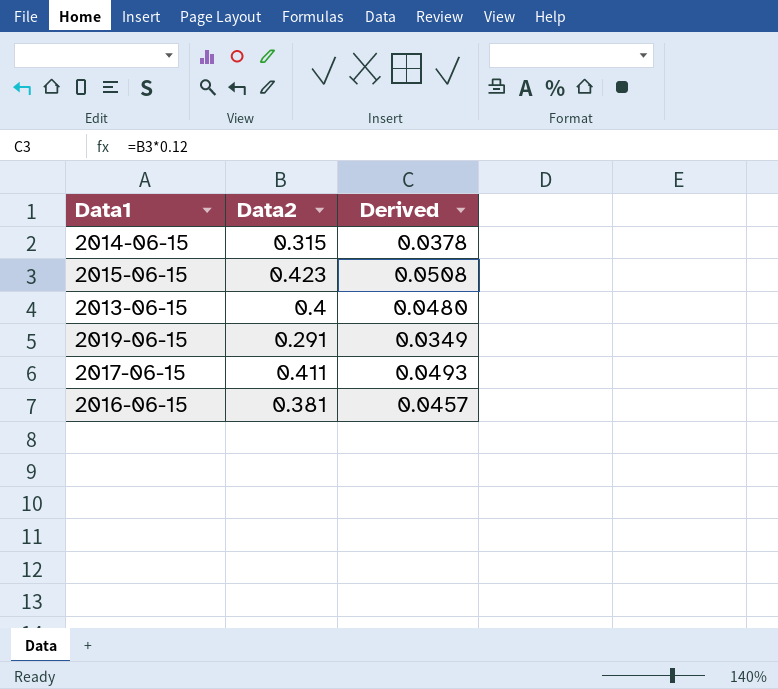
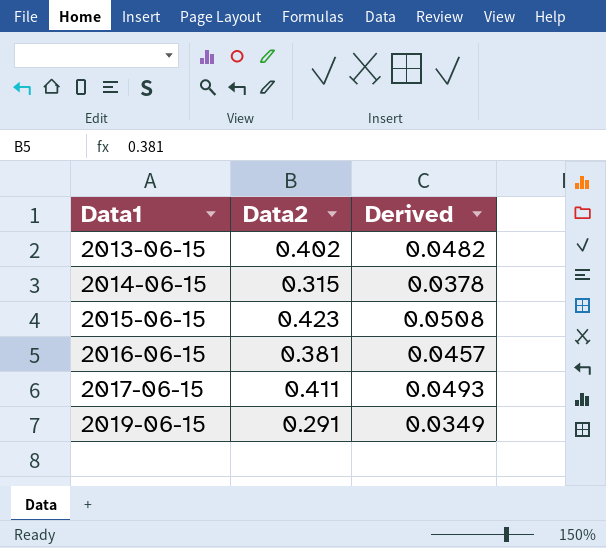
row order: none -> Data1 ascending
2013-06-15 | Data2: 0.4 -> 0.402
2013-06-15 | Derived: 0.0480 -> 0.0482

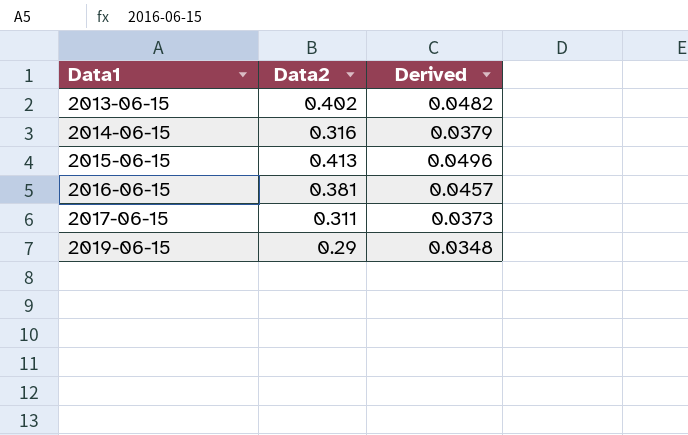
2014-06-15 | Data2: 0.315 -> 0.316
2014-06-15 | Derived: 0.0378 -> 0.0379
2015-06-15 | Data2: 0.423 -> 0.413
2015-06-15 | Derived: 0.0508 -> 0.0496
2017-06-15 | Data2: 0.411 -> 0.311
2017-06-15 | Derived: 0.0493 -> 0.0373
2019-06-15 | Data2: 0.291 -> 0.29
2019-06-15 | Derived: 0.0349 -> 0.0348

